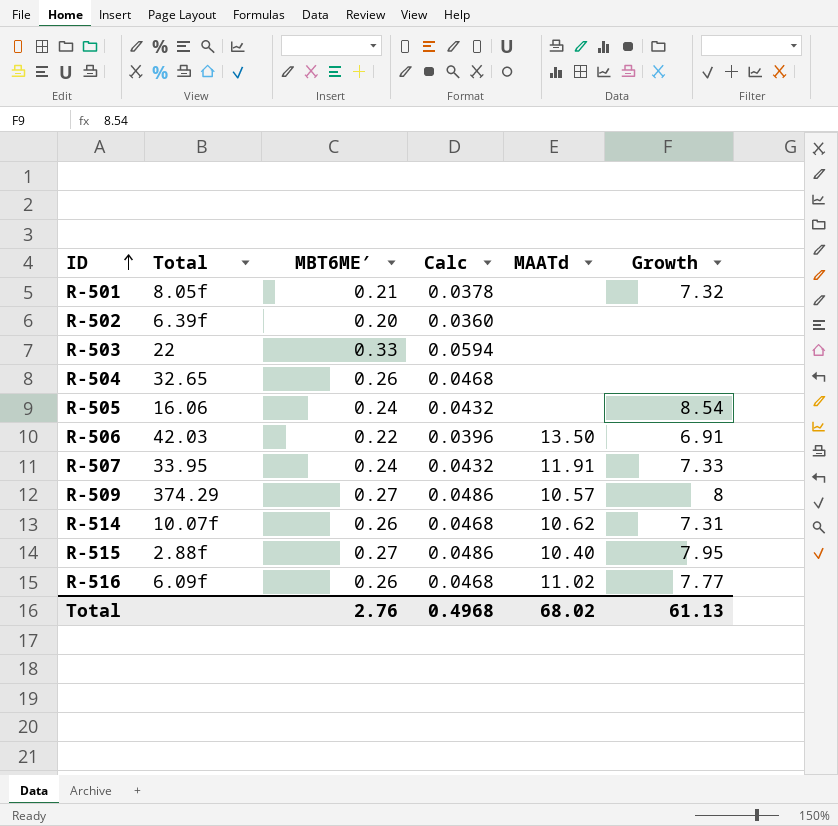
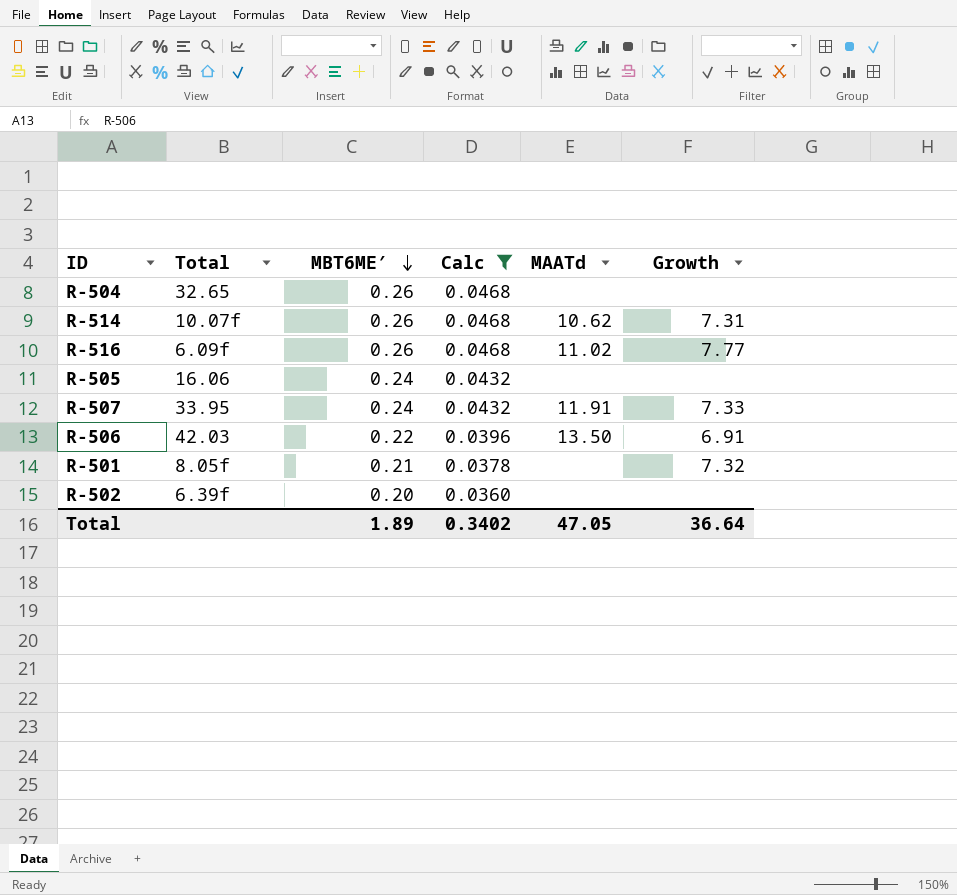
filter: none -> Calc <= 0.0468
row order: ID ascending -> MBT6ME′ descending
R-505 | Growth: 8.54 -> none
Total | MBT6ME′: 2.76 -> 1.89
Total | Calc: 0.4968 -> 0.3402
Total | MAATd: 68.02 -> 47.05
Total | Growth: 61.13 -> 36.64

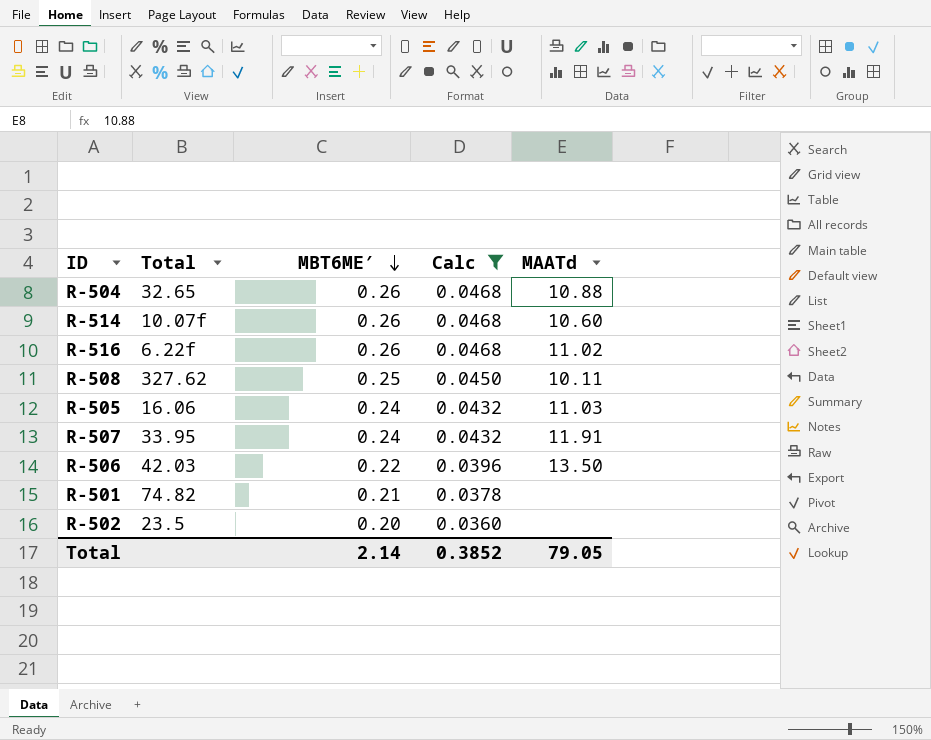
column Growth | position: 6 -> none
R-504 | MAATd: none -> 10.88
R-514 | MAATd: 10.62 -> 10.60
R-516 | Total: 6.09f -> 6.22f
row R-508: none -> 327.62 | 0.25 | 0.0450 | 10.11
R-505 | MAATd: none -> 11.03
R-501 | Total: 8.05f -> 74.82
R-502 | Total: 6.39f -> 23.5
Total | MBT6ME′: 1.89 -> 2.14
Total | Calc: 0.3402 -> 0.3852
Total | MAATd: 47.05 -> 79.05

